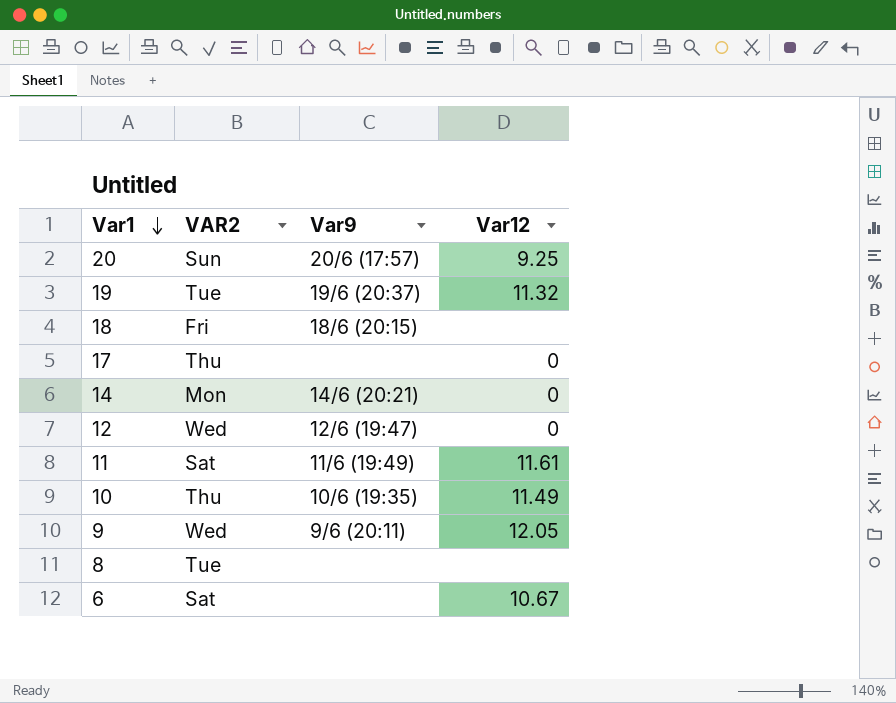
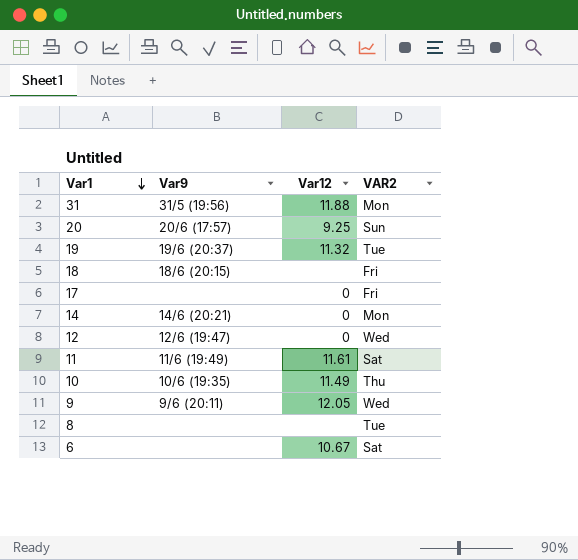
column VAR2 | position: 2 -> 4
row 31: none -> 31/5 (19:56) | 11.88 | Mon
17 | VAR2: Thu -> Fri

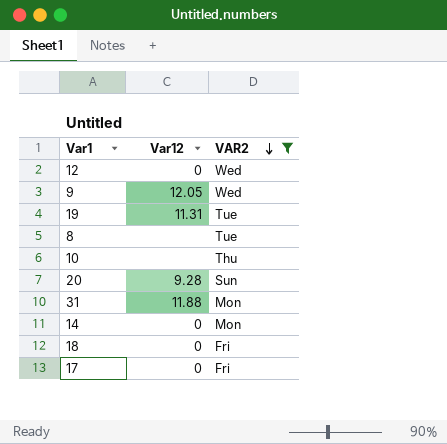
filter: none -> VAR2 != Sat
row order: Var1 descending -> VAR2 descending
column Var9 | position: 2 -> none
19 | Var12: 11.32 -> 11.31
10 | Var12: 11.49 -> none
20 | Var12: 9.25 -> 9.28
18 | Var12: none -> 0

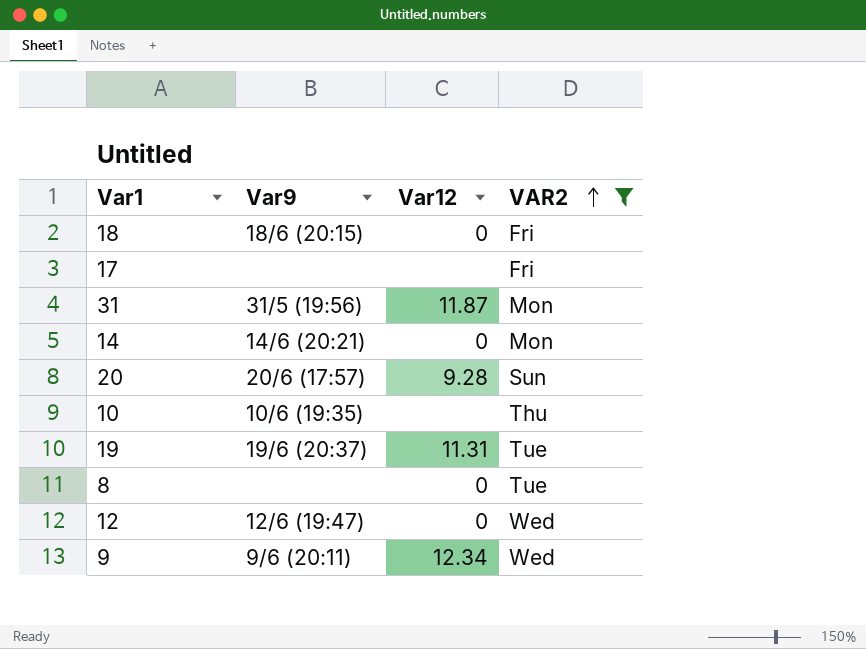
row order: VAR2 descending -> VAR2 ascending
column Var9 | position: none -> 2
17 | Var12: 0 -> none
31 | Var12: 11.88 -> 11.87
8 | Var12: none -> 0
9 | Var12: 12.05 -> 12.34

